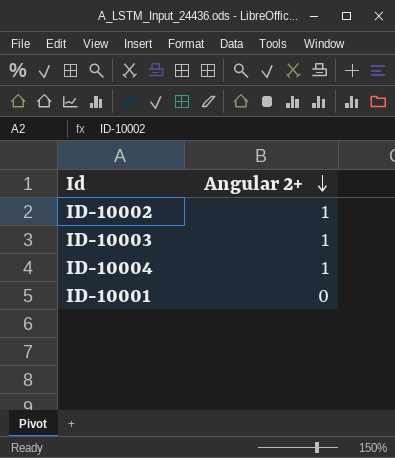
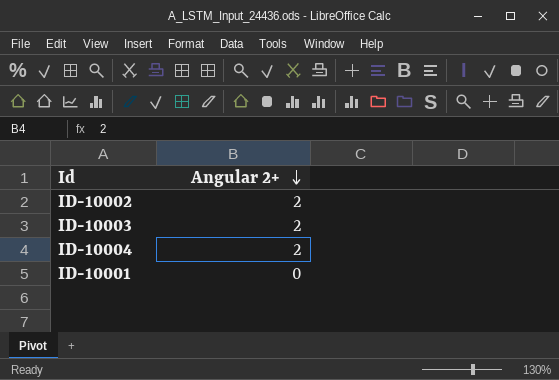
ID-10002 | Angular 2+: 1 -> 2
ID-10003 | Angular 2+: 1 -> 2
ID-10004 | Angular 2+: 1 -> 2

